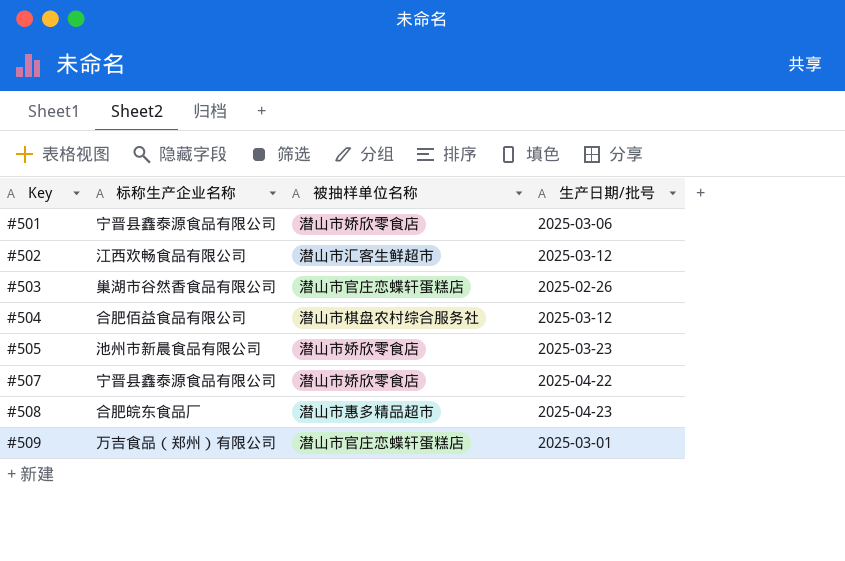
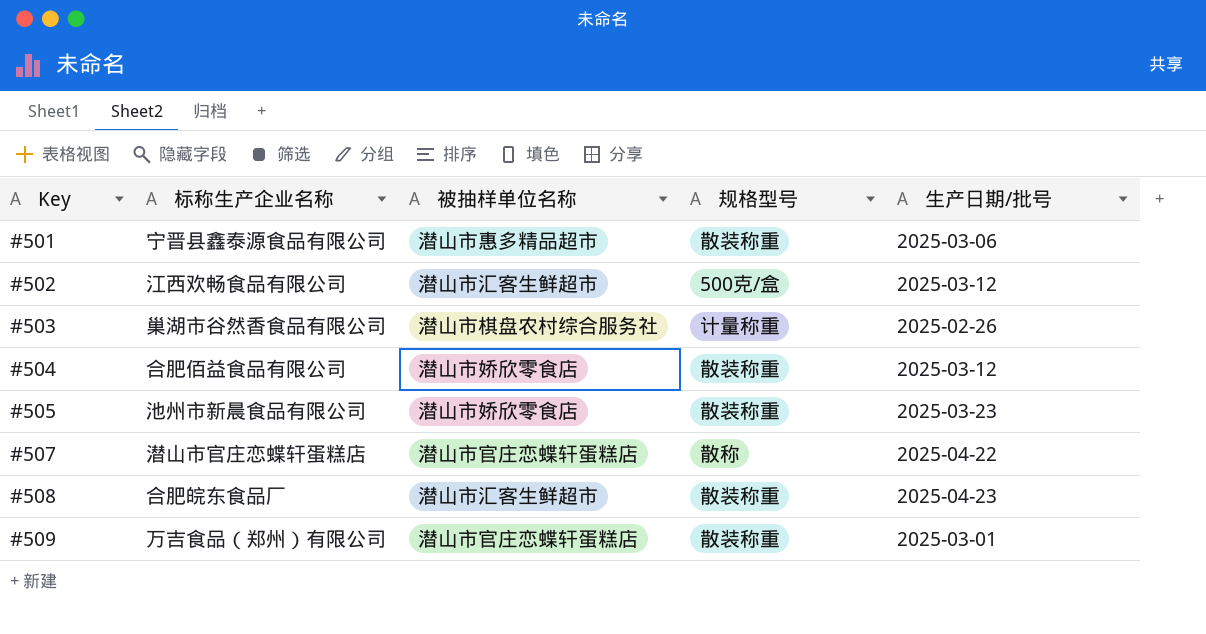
column 规格型号 | position: none -> 4
#501 | 被抽样单位名称: 潜山市娇欣零食店 -> 潜山市惠多精品超市
#503 | 被抽样单位名称: 潜山市官庄恋蝶轩蛋糕店 -> 潜山市棋盘农村综合服务社
#504 | 被抽样单位名称: 潜山市棋盘农村综合服务社 -> 潜山市娇欣零食店
#507 | 标称生产企业名称: 宁晋县鑫泰源食品有限公司 -> 潜山市官庄恋蝶轩蛋糕店
#507 | 被抽样单位名称: 潜山市娇欣零食店 -> 潜山市官庄恋蝶轩蛋糕店
#508 | 被抽样单位名称: 潜山市惠多精品超市 -> 潜山市汇客生鲜超市

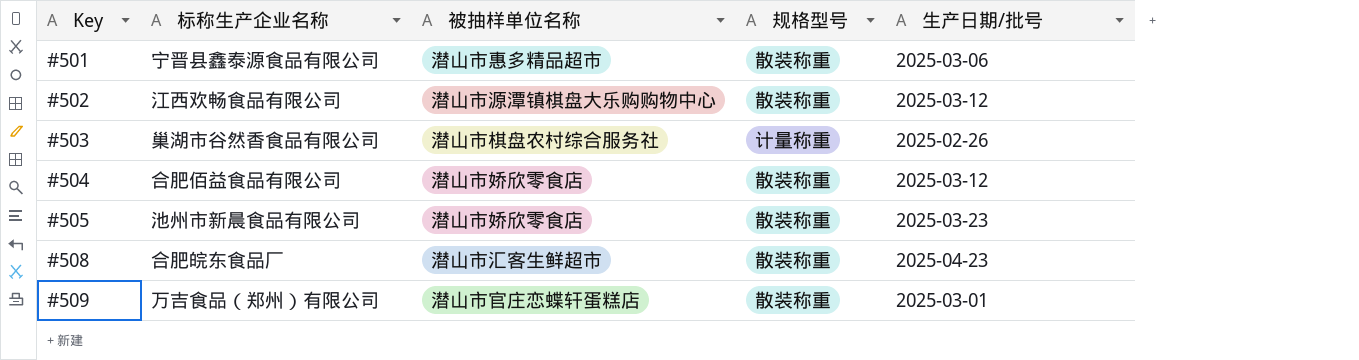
row #507: 潜山市官庄恋蝶轩蛋糕店 | 潜山市官庄恋蝶轩蛋糕店 | 散称 | 2025-04-22 -> none
#502 | 被抽样单位名称: 潜山市汇客生鲜超市 -> 潜山市源潭镇棋盘大乐购购物中心
#502 | 规格型号: 500克/盒 -> 散装称重

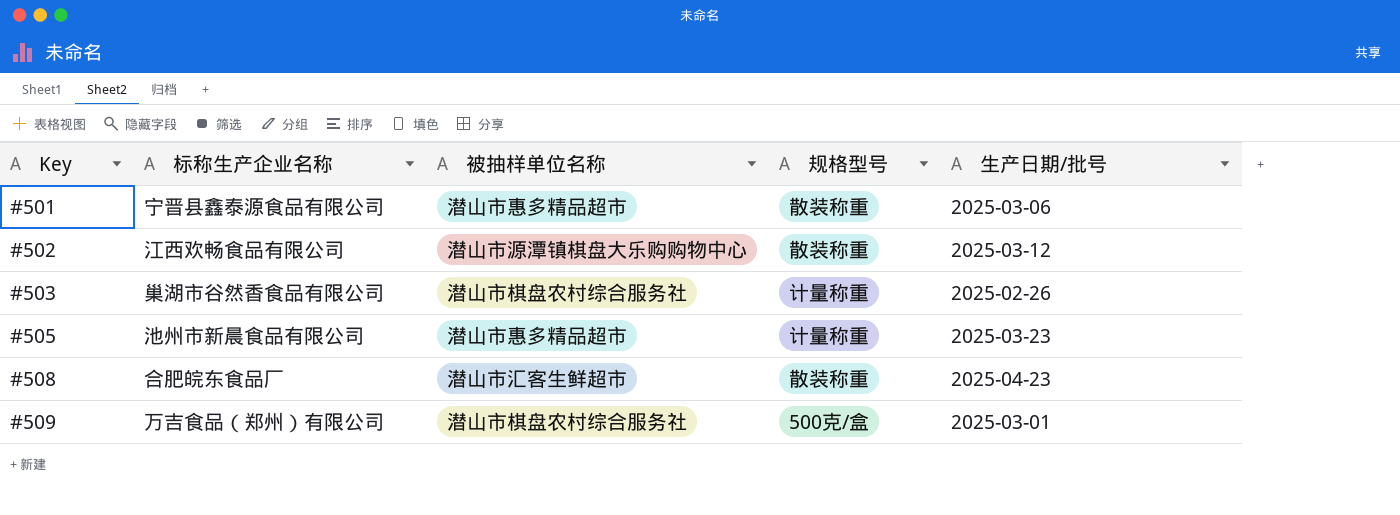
row #504: 合肥佰益食品有限公司 | 潜山市娇欣零食店 | 散装称重 | 2025-03-12 -> none
#505 | 被抽样单位名称: 潜山市娇欣零食店 -> 潜山市惠多精品超市
#505 | 规格型号: 散装称重 -> 计量称重
#509 | 被抽样单位名称: 潜山市官庄恋蝶轩蛋糕店 -> 潜山市棋盘农村综合服务社
#509 | 规格型号: 散装称重 -> 500克/盒

